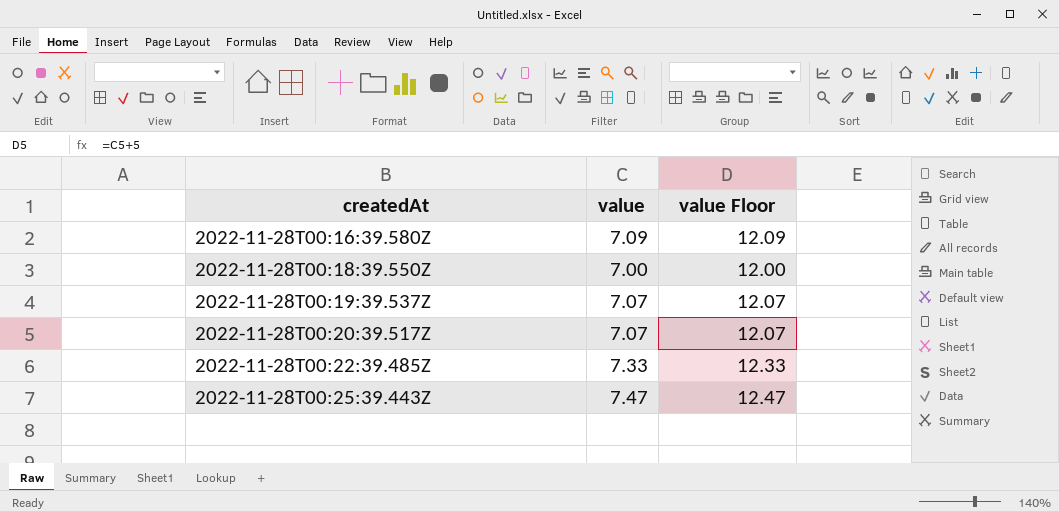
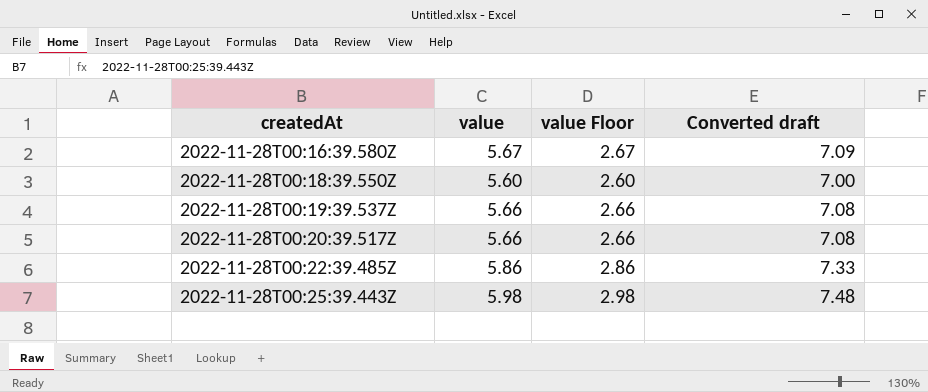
column value Floor | formula: [value] + 5 -> [value] - 3
column Converted draft | formula: none -> [value] * 1.25
2022-11-28T00:16:39.580Z | value: 7.09 -> 5.67
2022-11-28T00:18:39.550Z | value: 7.00 -> 5.60
2022-11-28T00:19:39.537Z | value: 7.07 -> 5.66
2022-11-28T00:20:39.517Z | value: 7.07 -> 5.66
2022-11-28T00:22:39.485Z | value: 7.33 -> 5.86
2022-11-28T00:25:39.443Z | value: 7.47 -> 5.98

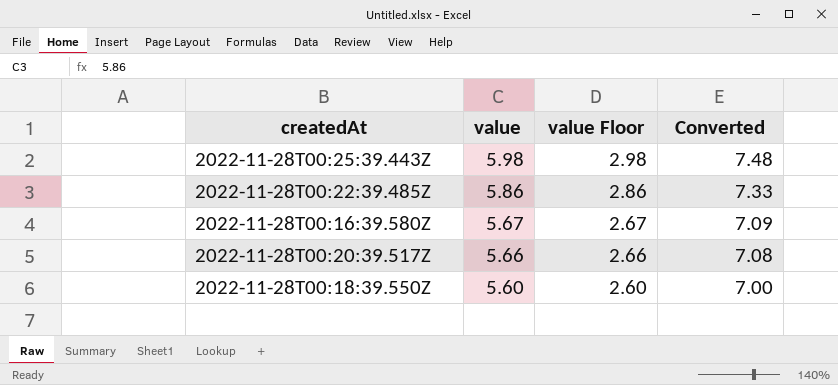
row order: createdAt ascending -> value descending
column name: Converted draft -> Converted
row 2022-11-28T00:19:39.537Z: 5.66 | 2.66 | 7.08 -> none

